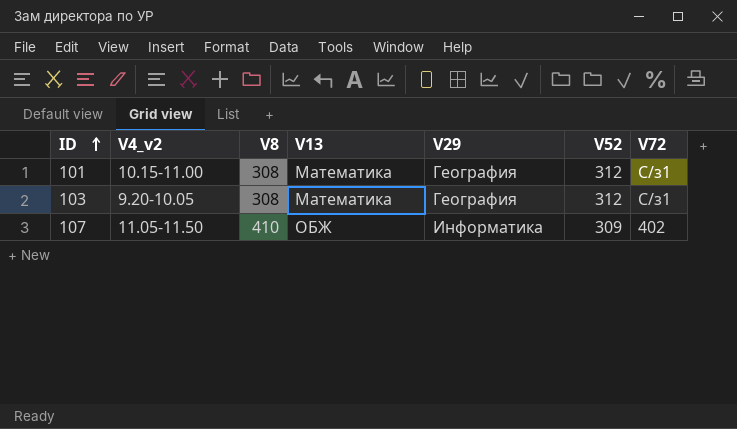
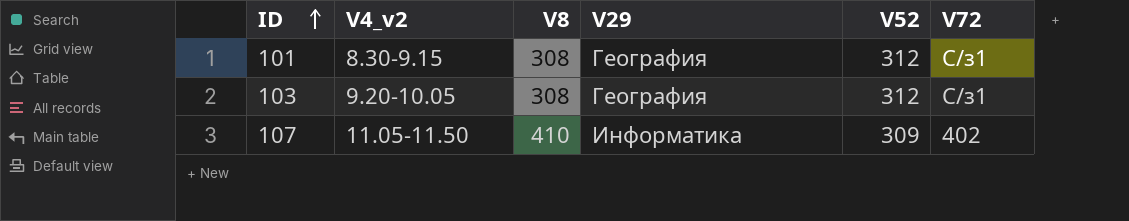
column V13 | position: 4 -> none
101 | V4_v2: 10.15-11.00 -> 8.30-9.15

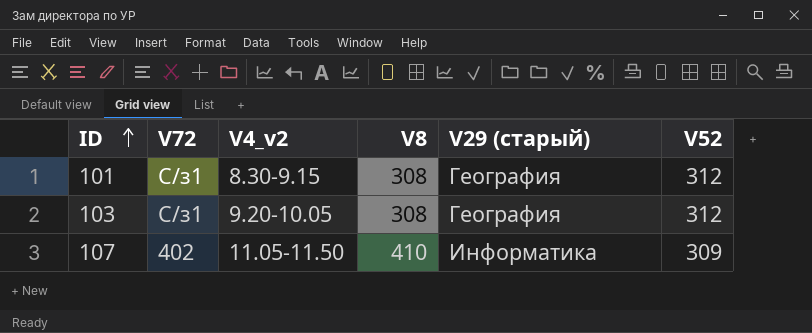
column V72 | position: 6 -> 2
column name: V29 -> V29 (старый)

